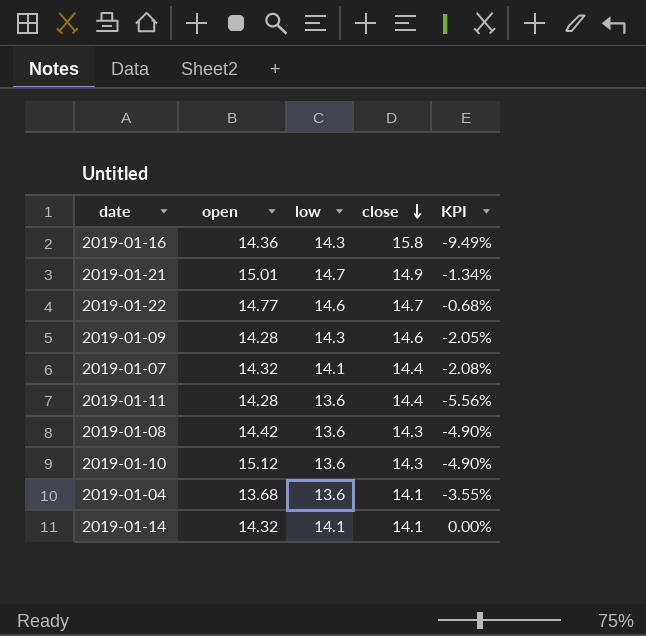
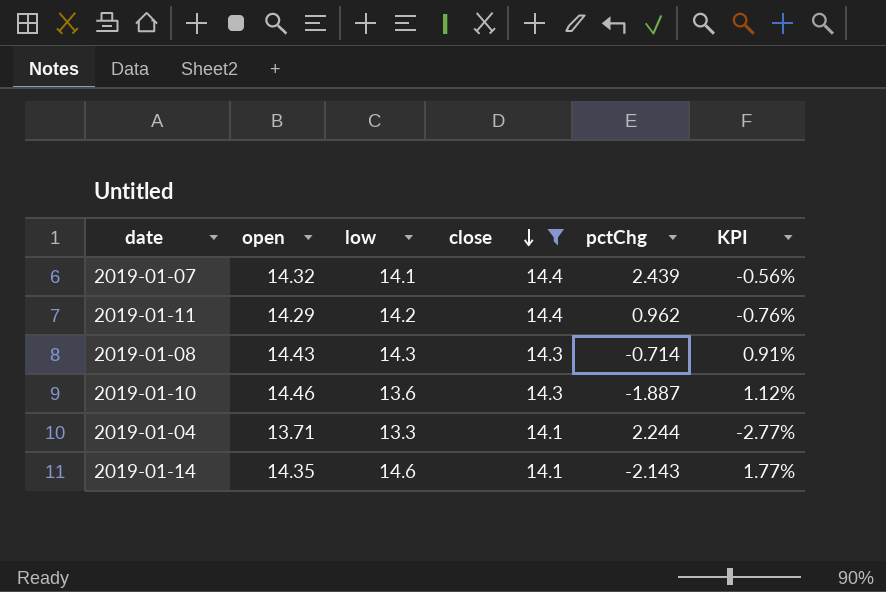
filter: none -> close <= 14.4
column pctChg | position: none -> 5
column KPI | formula: ([low] - [close]) / [close] -> ([open] - [close]) / [close]
2019-01-11 | open: 14.28 -> 14.29
2019-01-11 | low: 13.6 -> 14.2
2019-01-08 | open: 14.42 -> 14.43
2019-01-08 | low: 13.6 -> 14.3
2019-01-10 | open: 15.12 -> 14.46
2019-01-04 | open: 13.68 -> 13.71
2019-01-04 | low: 13.6 -> 13.3
2019-01-14 | open: 14.32 -> 14.35
2019-01-14 | low: 14.1 -> 14.6

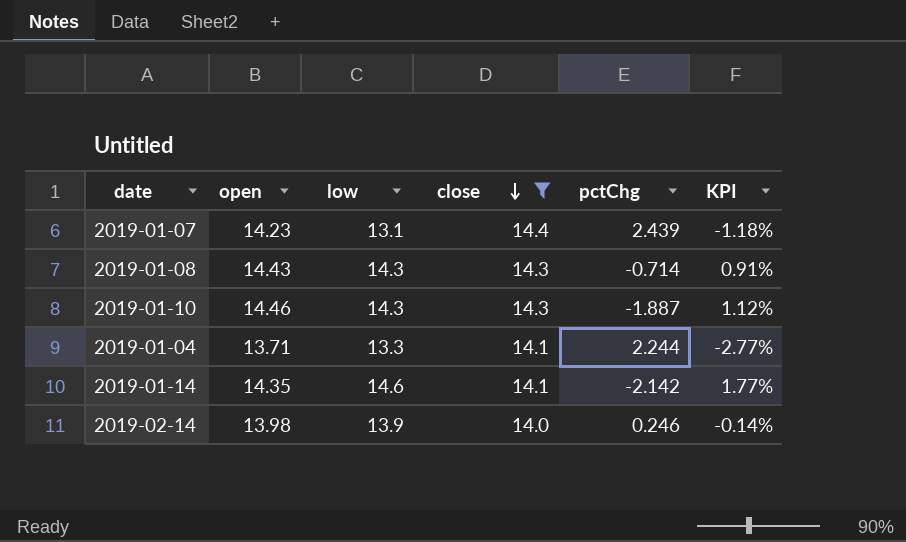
row 2019-01-11: 14.29 | 14.2 | 14.4 | 0.962 | -0.76% -> none
2019-01-07 | open: 14.32 -> 14.23
2019-01-07 | low: 14.1 -> 13.1
2019-01-07 | KPI: -0.56% -> -1.18%
2019-01-10 | low: 13.6 -> 14.3
2019-01-14 | pctChg: -2.143 -> -2.142
row 2019-02-14: none -> 13.98 | 13.9 | 14.0 | 0.246 | -0.14%

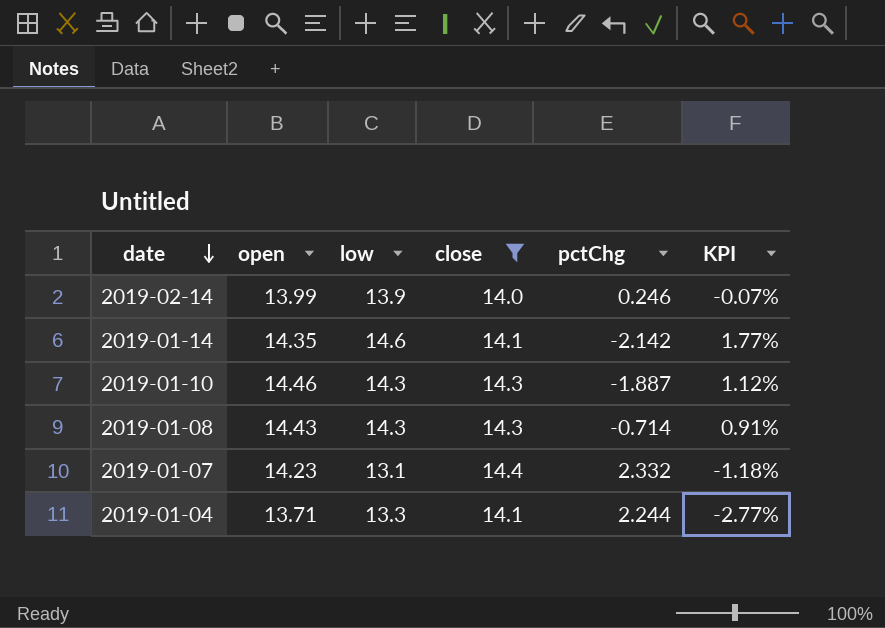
row order: close descending -> date descending
2019-02-14 | open: 13.98 -> 13.99
2019-02-14 | KPI: -0.14% -> -0.07%
2019-01-07 | pctChg: 2.439 -> 2.332

